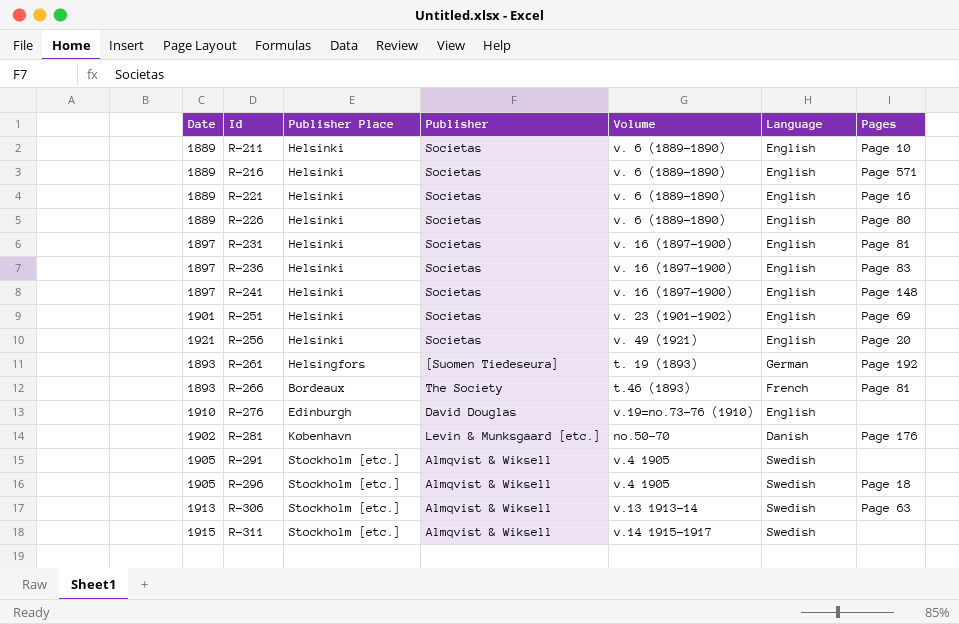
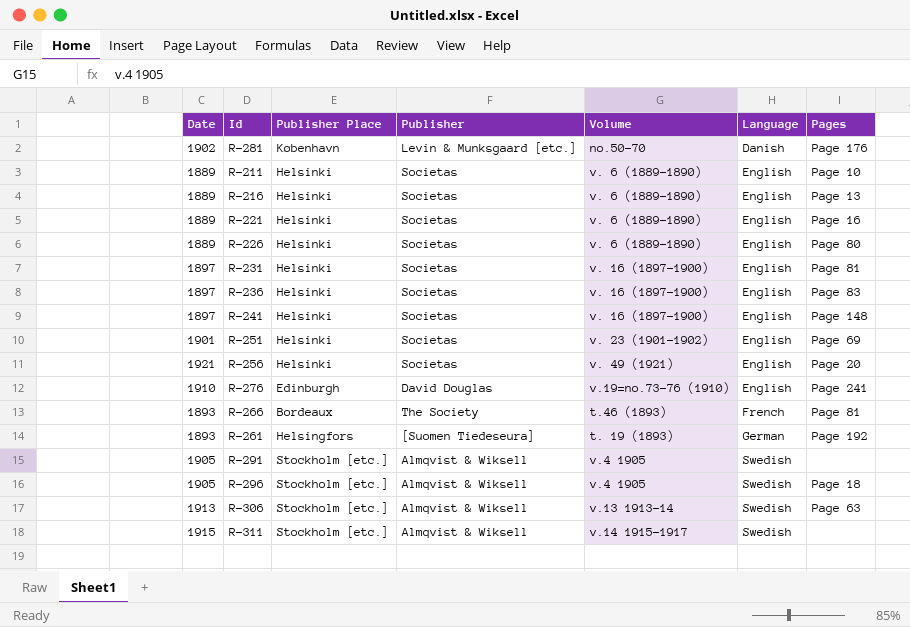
row order: Id ascending -> Language ascending
R-216 | Pages: Page 571 -> Page 13
R-276 | Pages: none -> Page 241

